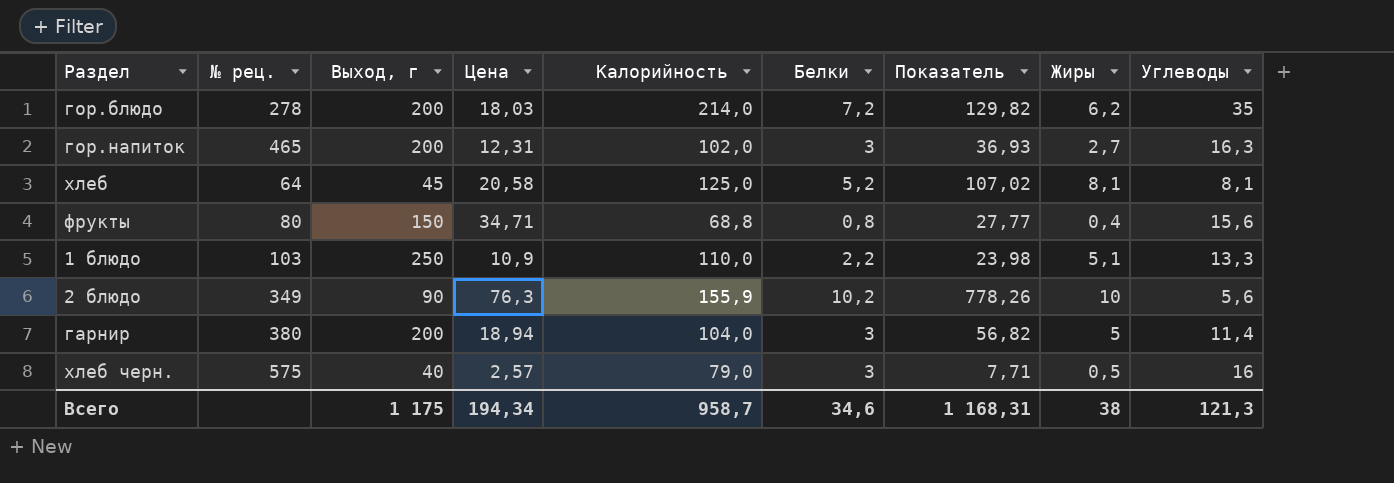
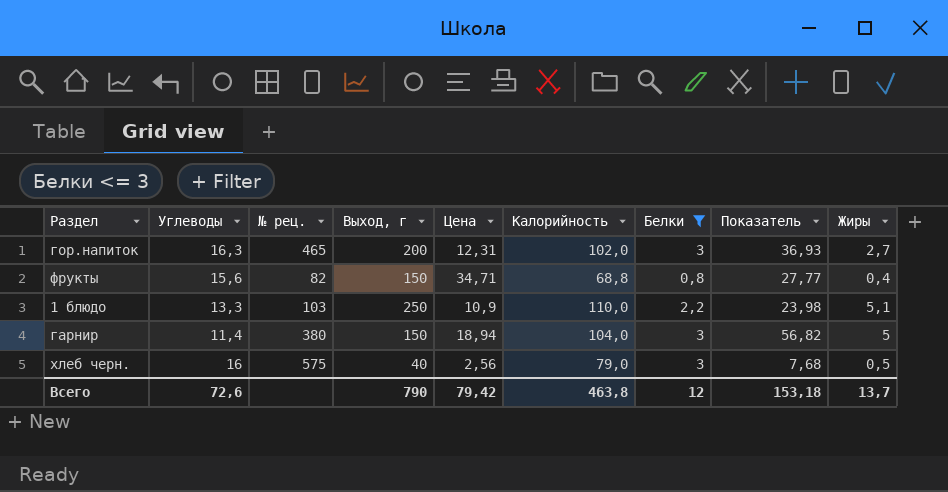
filter: none -> Белки <= 3
column Углеводы | position: 9 -> 2
фрукты | № рец.: 80 -> 82
гарнир | Выход, г: 200 -> 150
хлеб черн. | Цена: 2,57 -> 2,56
хлеб черн. | Показатель: 7,71 -> 7,68
Всего | Углеводы: 121,3 -> 72,6
Всего | Выход, г: 1 175 -> 790
Всего | Цена: 194,34 -> 79,42
Всего | Калорийность: 958,7 -> 463,8
Всего | Белки: 34,6 -> 12
Всего | Показатель: 1 168,31 -> 153,18
Всего | Жиры: 38 -> 13,7

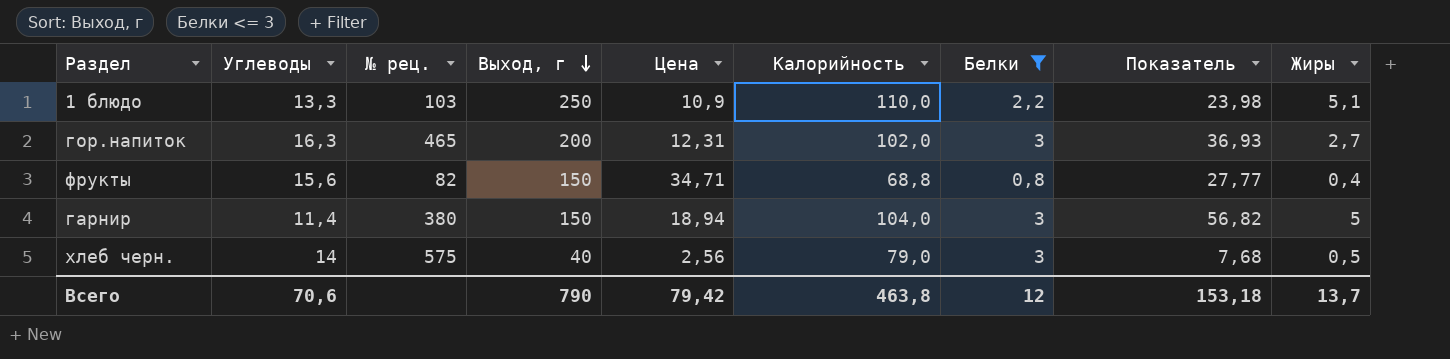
row order: none -> Выход, г descending
хлеб черн. | Углеводы: 16 -> 14
Всего | Углеводы: 72,6 -> 70,6

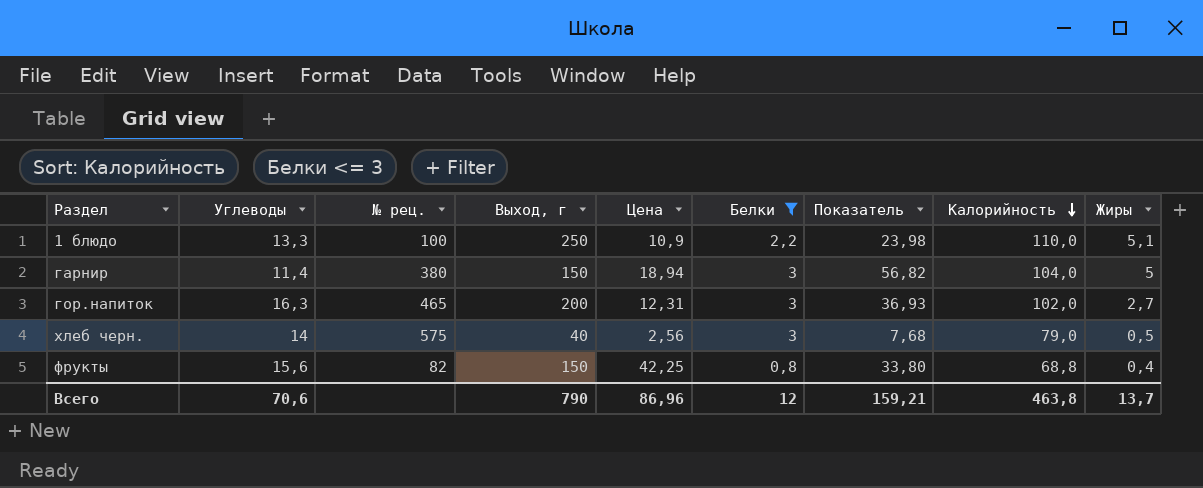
row order: Выход, г descending -> Калорийность descending
column Калорийность | position: 6 -> 8
1 блюдо | № рец.: 103 -> 100
фрукты | Цена: 34,71 -> 42,25
фрукты | Показатель: 27,77 -> 33,80
Всего | Цена: 79,42 -> 86,96
Всего | Показатель: 153,18 -> 159,21

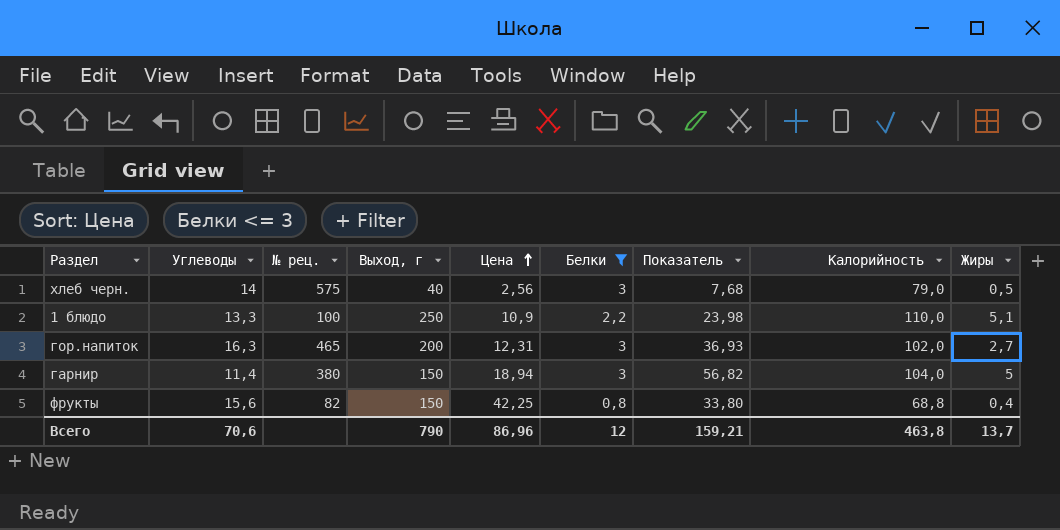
row order: Калорийность descending -> Цена ascending

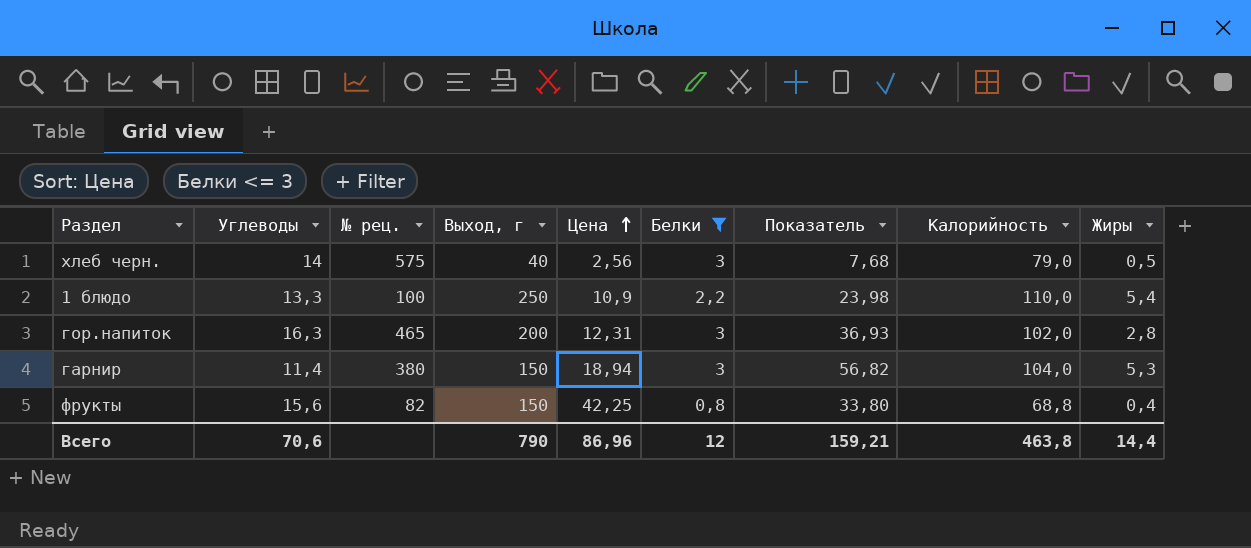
1 блюдо | Жиры: 5,1 -> 5,4
гор.напиток | Жиры: 2,7 -> 2,8
гарнир | Жиры: 5 -> 5,3
Всего | Жиры: 13,7 -> 14,4

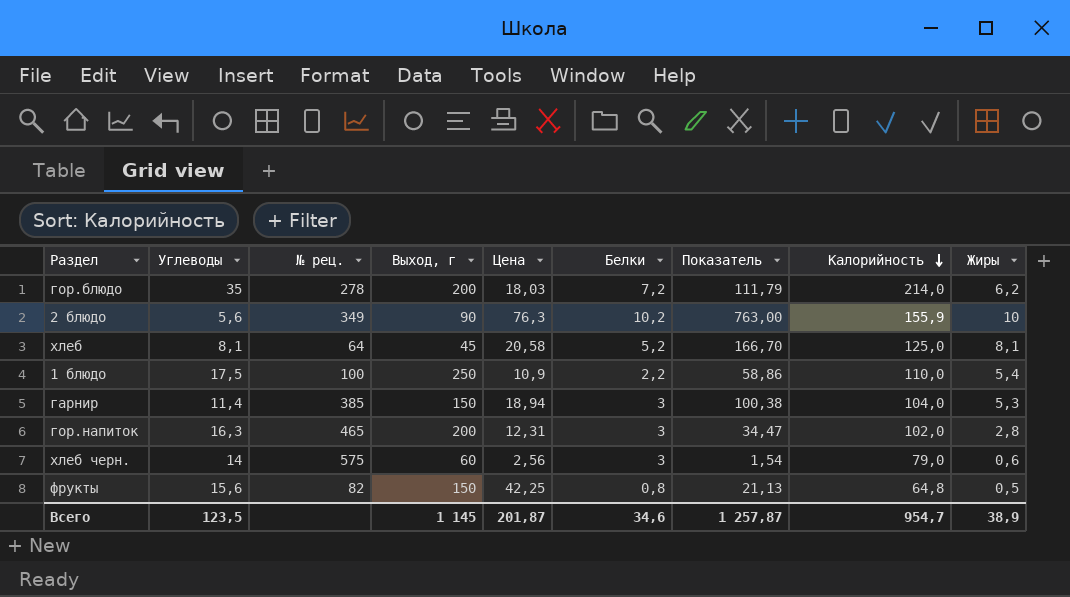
filter: Белки <= 3 -> none
row order: Цена ascending -> Калорийность descending
column Показатель | formula: [Цена] * [Белки] -> [Цена] * [Жиры]
1 блюдо | Углеводы: 13,3 -> 17,5
гарнир | № рец.: 380 -> 385
хлеб черн. | Выход, г: 40 -> 60
хлеб черн. | Жиры: 0,5 -> 0,6
фрукты | Калорийность: 68,8 -> 64,8
фрукты | Жиры: 0,4 -> 0,5
Всего | Углеводы: 70,6 -> 123,5
Всего | Выход, г: 790 -> 1 145
Всего | Цена: 86,96 -> 201,87
Всего | Белки: 12 -> 34,6
Всего | Показатель: 159,21 -> 1 257,87
Всего | Калорийность: 463,8 -> 954,7
Всего | Жиры: 14,4 -> 38,9

